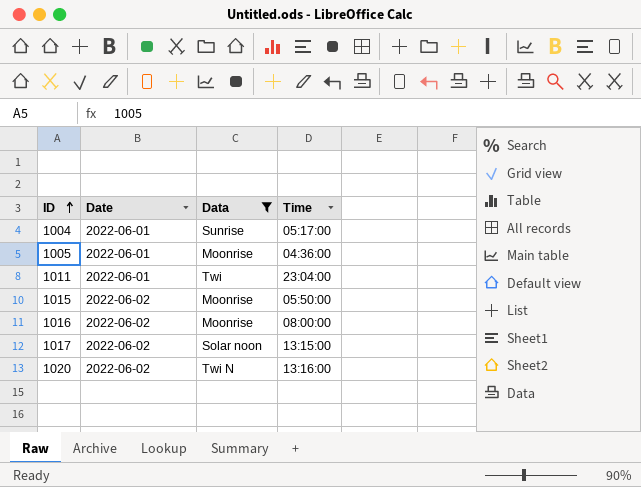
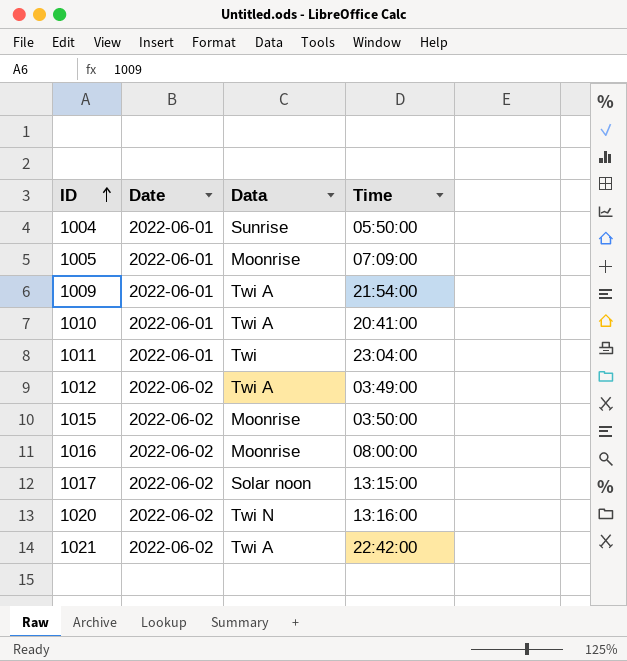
filter: Data != Twi A -> none
1004 | Time: 05:17:00 -> 05:50:00
1005 | Time: 04:36:00 -> 07:09:00
1015 | Time: 05:50:00 -> 03:50:00

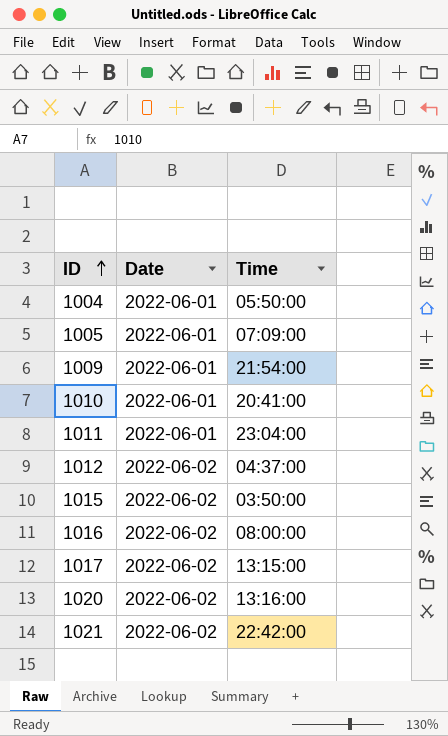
column Data | position: 3 -> none
1012 | Time: 03:49:00 -> 04:37:00

